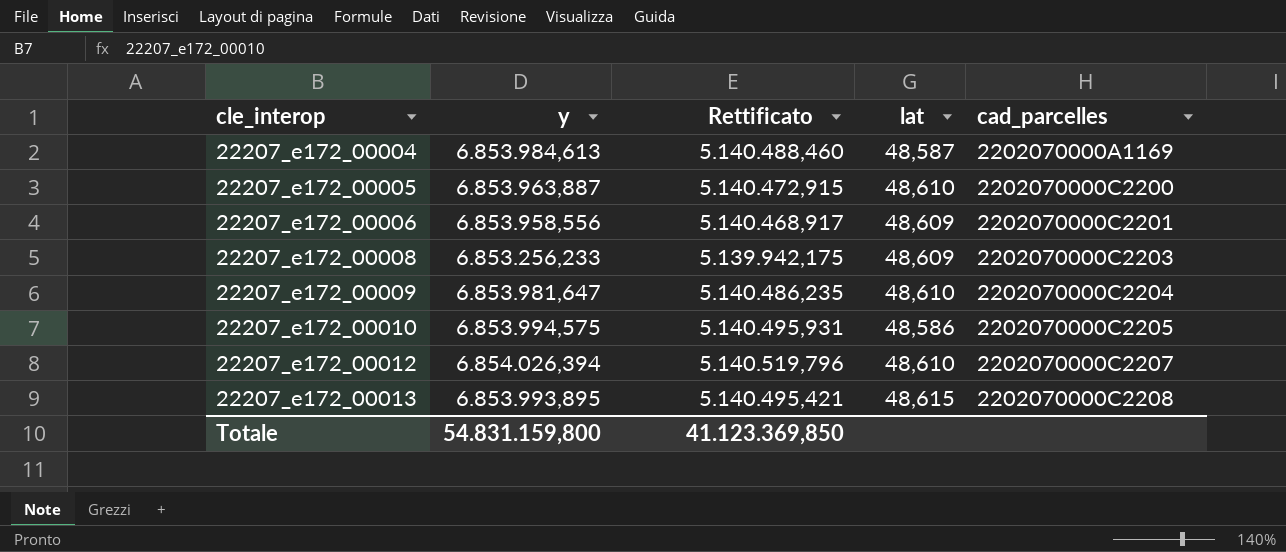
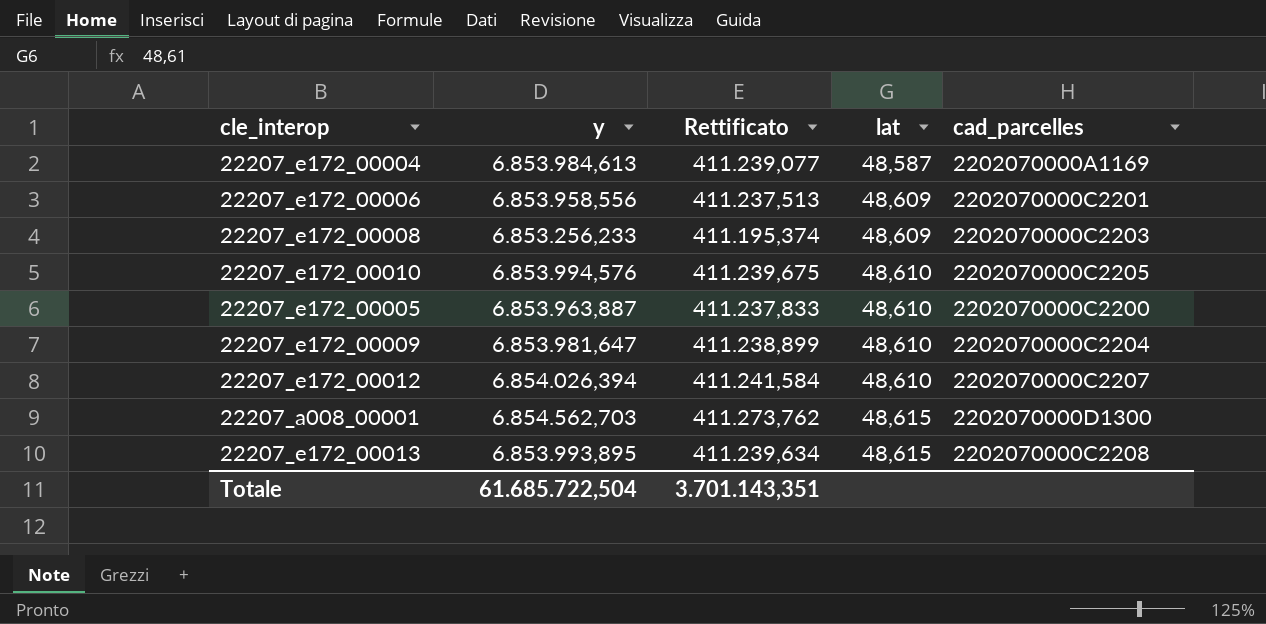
row order: cle_interop ascending -> lat ascending
column Rettificato | formula: [y] * 0,75 -> [y] * 0,06
22207_e172_00010 | y: 6.853.994,575 -> 6.853.994,576
22207_e172_00010 | lat: 48,586 -> 48,610
row 22207_a008_00001: none -> 6.854.562,703 | 411.273,762 | 48,615 | 2202070000D1300
Totale | y: 54.831.159,800 -> 61.685.722,504
Totale | Rettificato: 41.123.369,850 -> 3.701.143,351

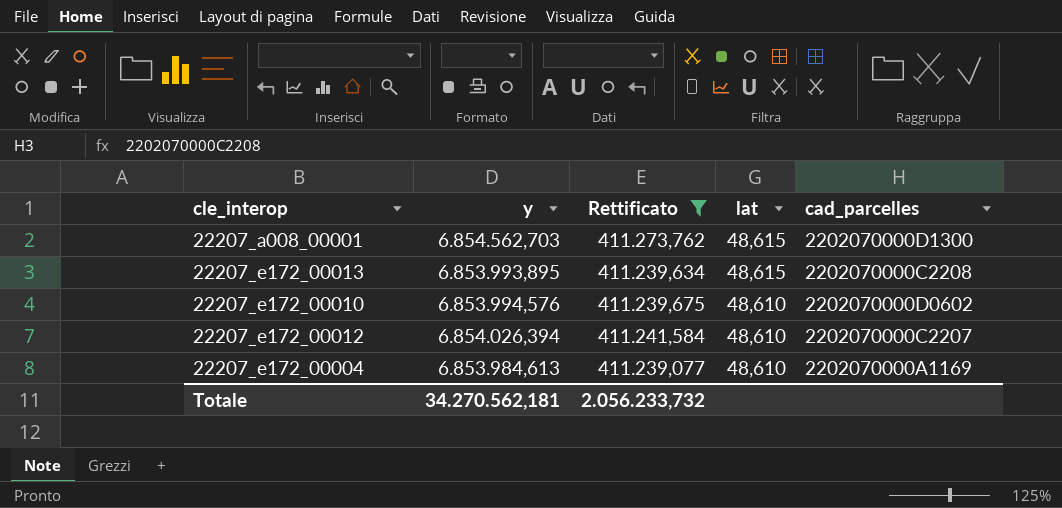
filter: none -> Rettificato >= 411.239,077
row order: lat ascending -> lat descending
22207_e172_00010 | cad_parcelles: 2202070000C2205 -> 2202070000D0602
22207_e172_00004 | lat: 48,587 -> 48,610
Totale | y: 61.685.722,504 -> 34.270.562,181
Totale | Rettificato: 3.701.143,351 -> 2.056.233,732

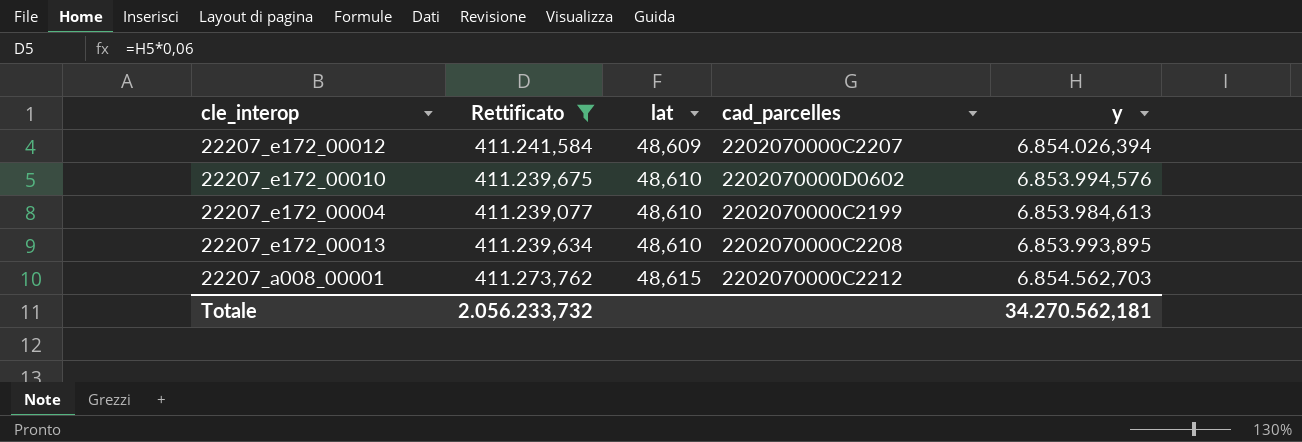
row order: lat descending -> lat ascending
column y | position: 2 -> 5
22207_e172_00012 | lat: 48,610 -> 48,609
22207_e172_00004 | cad_parcelles: 2202070000A1169 -> 2202070000C2199
22207_e172_00013 | lat: 48,615 -> 48,610
22207_a008_00001 | cad_parcelles: 2202070000D1300 -> 2202070000C2212

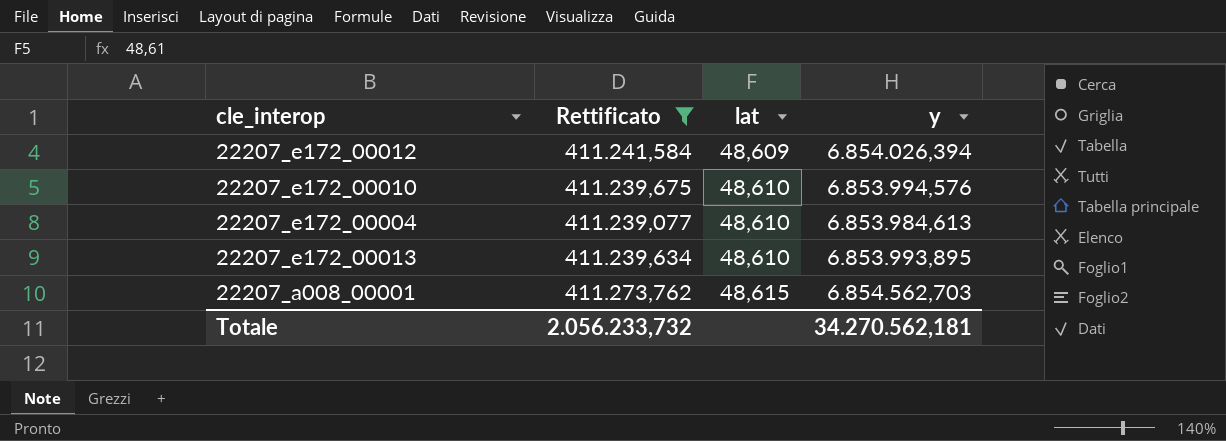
column cad_parcelles | position: 4 -> none

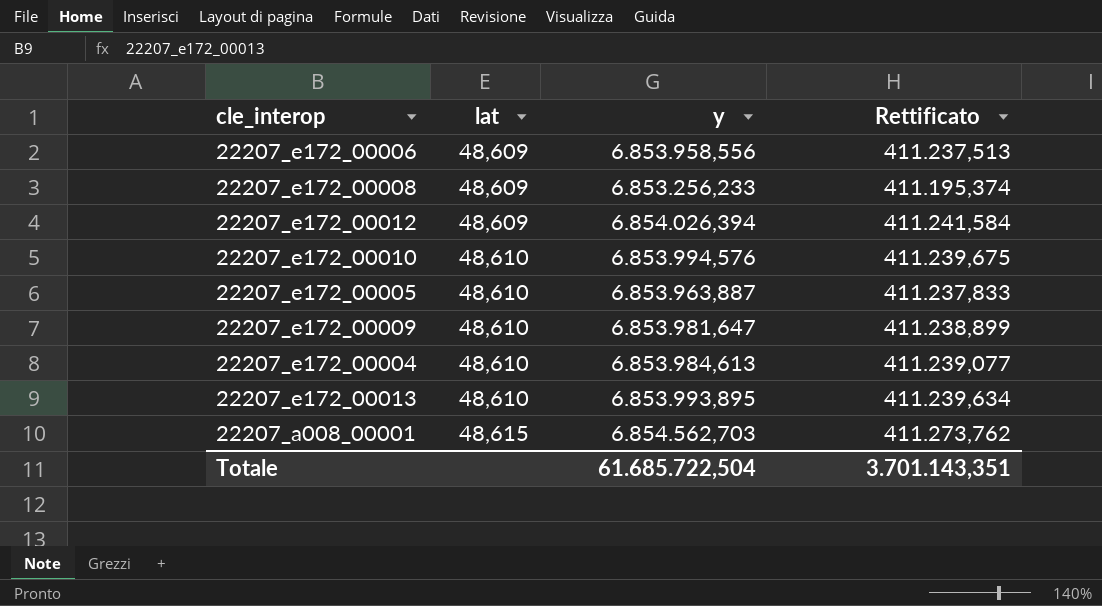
filter: Rettificato >= 411.239,077 -> none
column Rettificato | position: 2 -> 4
Totale | y: 34.270.562,181 -> 61.685.722,504
Totale | Rettificato: 2.056.233,732 -> 3.701.143,351

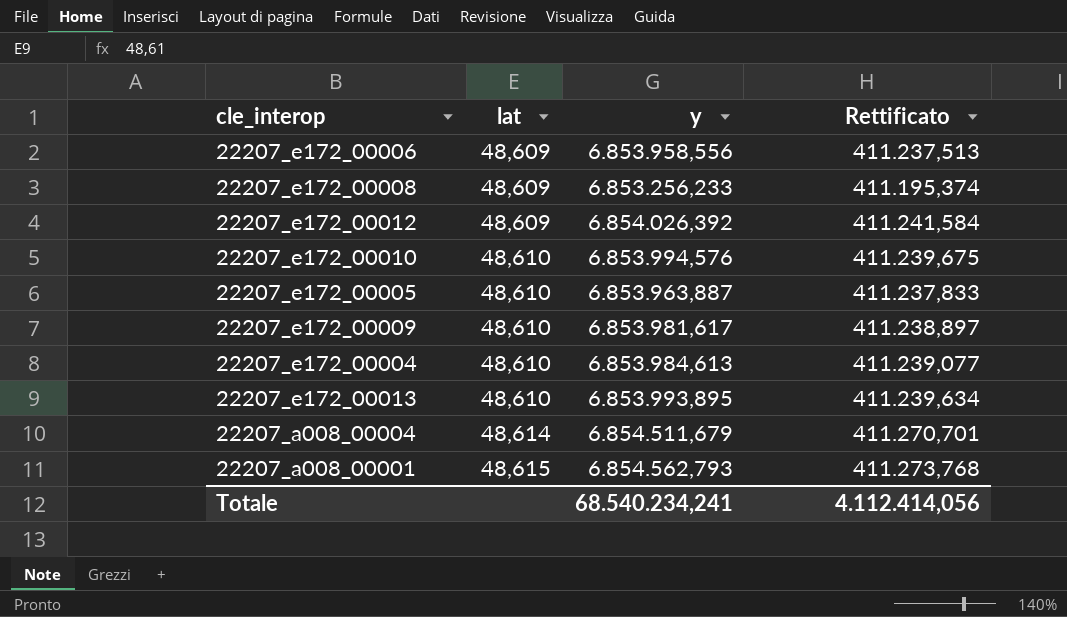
22207_e172_00012 | y: 6.854.026,394 -> 6.854.026,392
22207_e172_00009 | y: 6.853.981,647 -> 6.853.981,617
22207_e172_00009 | Rettificato: 411.238,899 -> 411.238,897
row 22207_a008_00004: none -> 48,614 | 6.854.511,679 | 411.270,701
22207_a008_00001 | y: 6.854.562,703 -> 6.854.562,793
22207_a008_00001 | Rettificato: 411.273,762 -> 411.273,768
Totale | y: 61.685.722,504 -> 68.540.234,241
Totale | Rettificato: 3.701.143,351 -> 4.112.414,056

